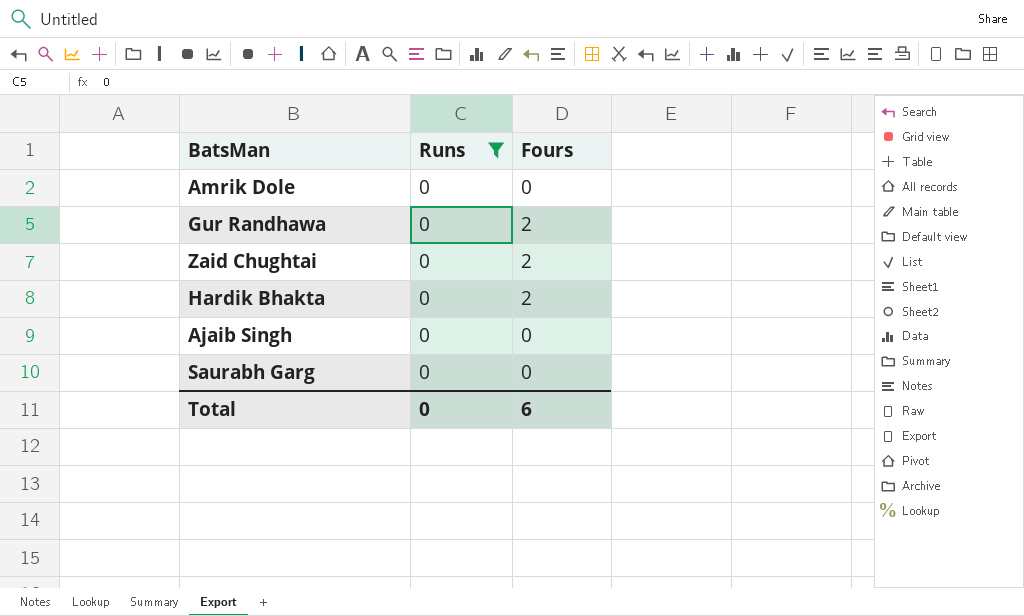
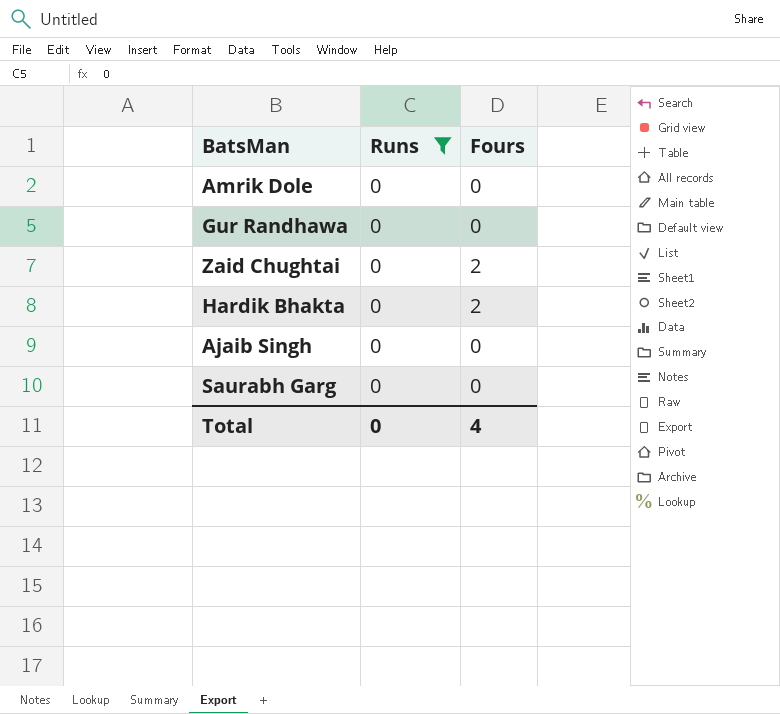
Gur Randhawa | Fours: 2 -> 0
Total | Fours: 6 -> 4

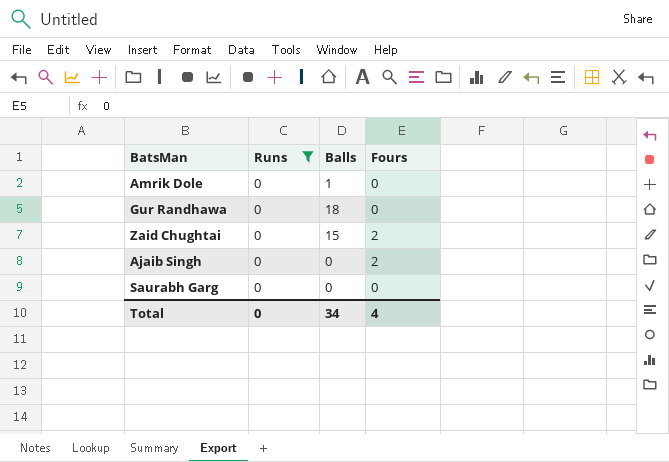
column Balls | position: none -> 3
row Hardik Bhakta: 0 | 2 -> none
Ajaib Singh | Fours: 0 -> 2

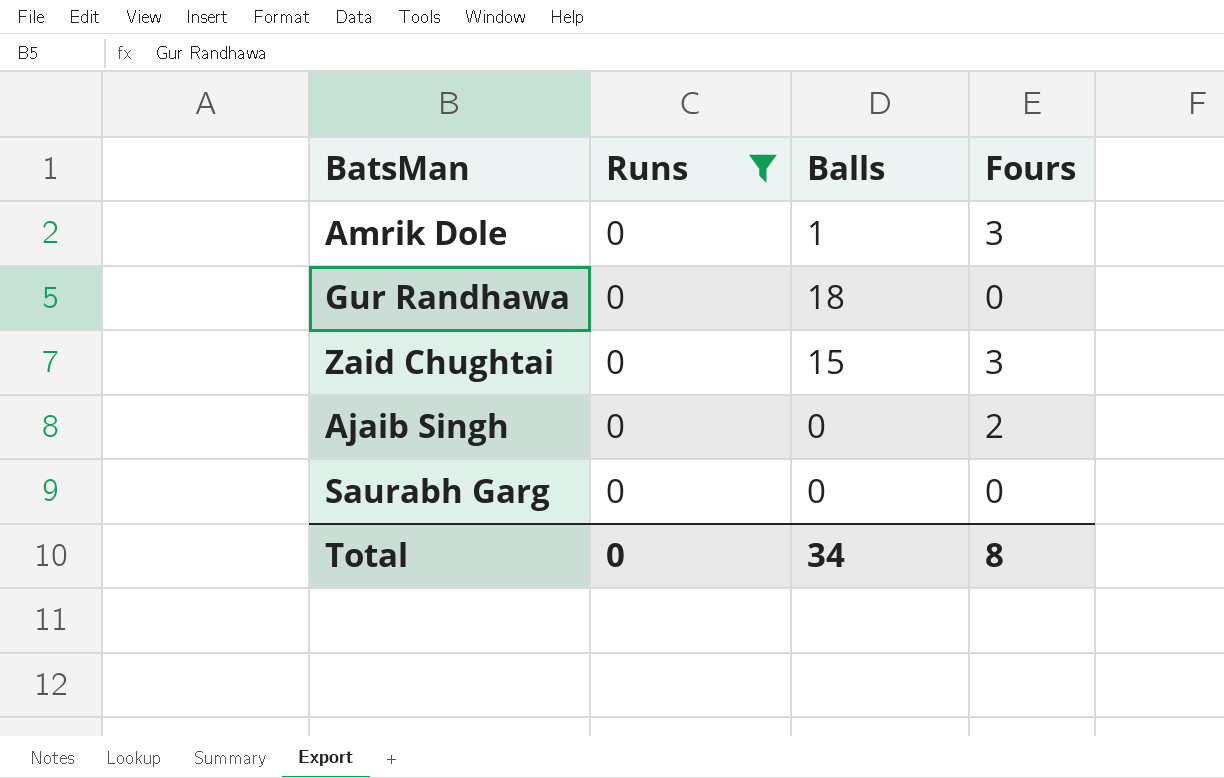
Amrik Dole | Fours: 0 -> 3
Zaid Chughtai | Fours: 2 -> 3
Total | Fours: 4 -> 8

